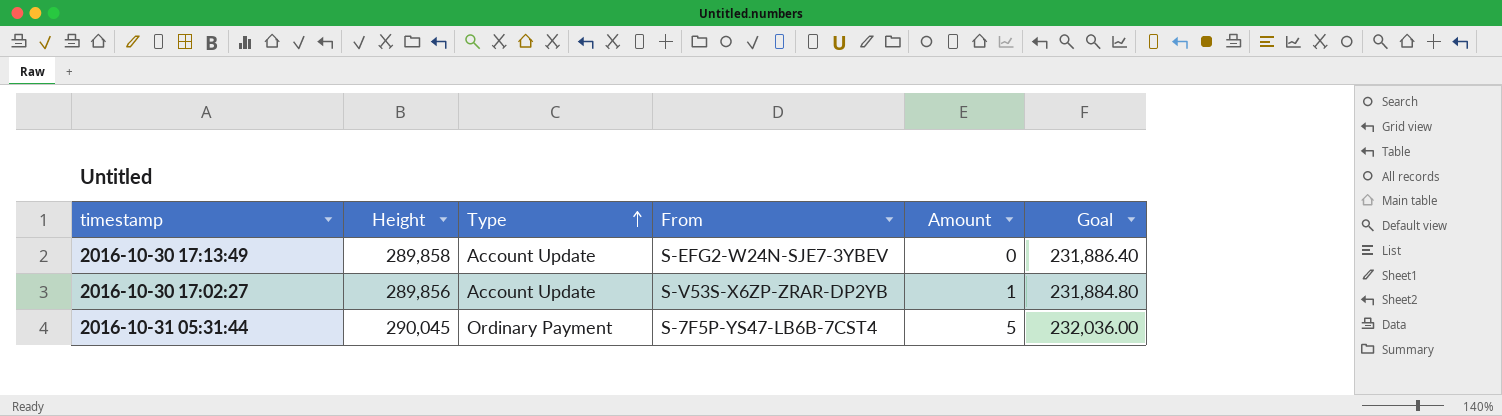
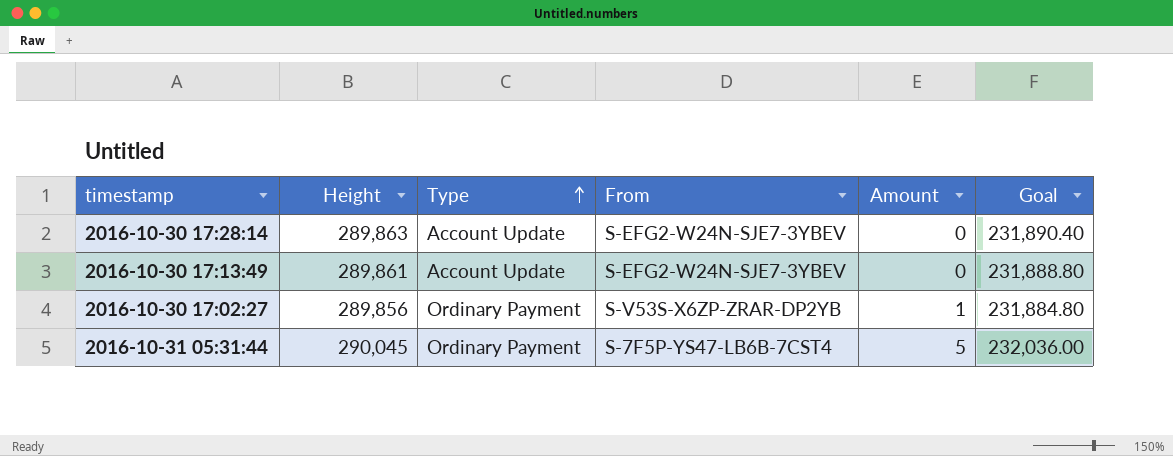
row 2016-10-30 17:28:14: none -> 289,863 | Account Update | S-EFG2-W24N-SJE7-3YBEV | 0 | 231,890.40
2016-10-30 17:13:49 | Height: 289,858 -> 289,861
2016-10-30 17:13:49 | Goal: 231,886.40 -> 231,888.80
2016-10-30 17:02:27 | Type: Account Update -> Ordinary Payment

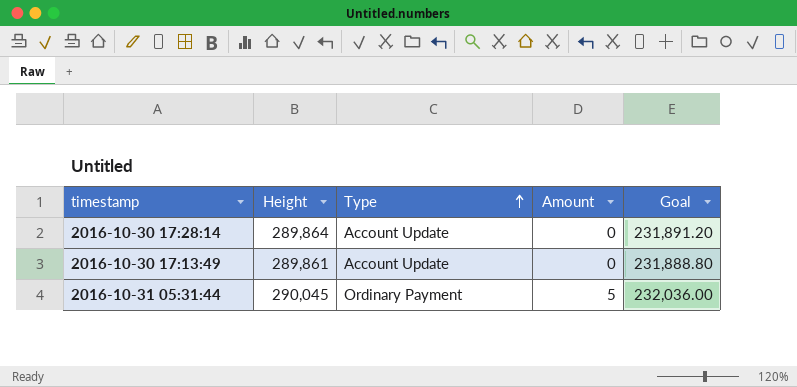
column From | position: 4 -> none
row 2016-10-30 17:02:27: 289,856 | Ordinary Payment | S-V53S-X6ZP-ZRAR-DP2YB | 1 | 231,884.80 -> none
2016-10-30 17:28:14 | Height: 289,863 -> 289,864
2016-10-30 17:28:14 | Goal: 231,890.40 -> 231,891.20

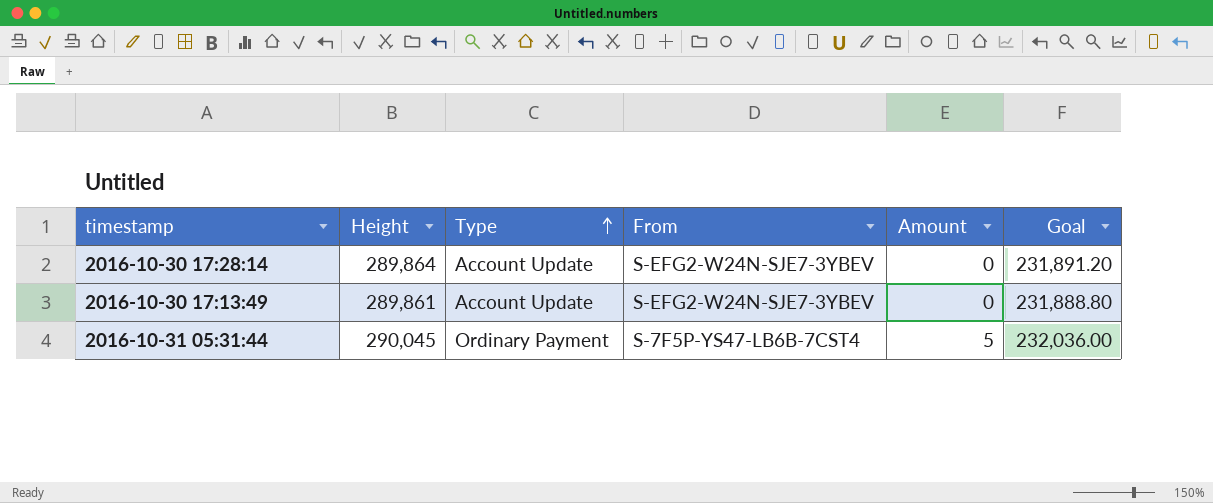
column From | position: none -> 4

